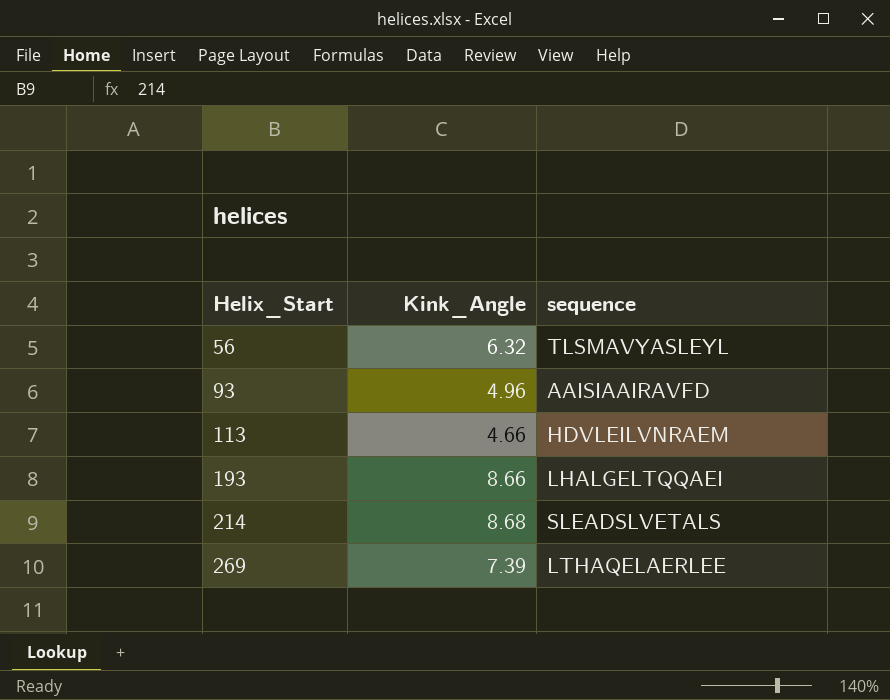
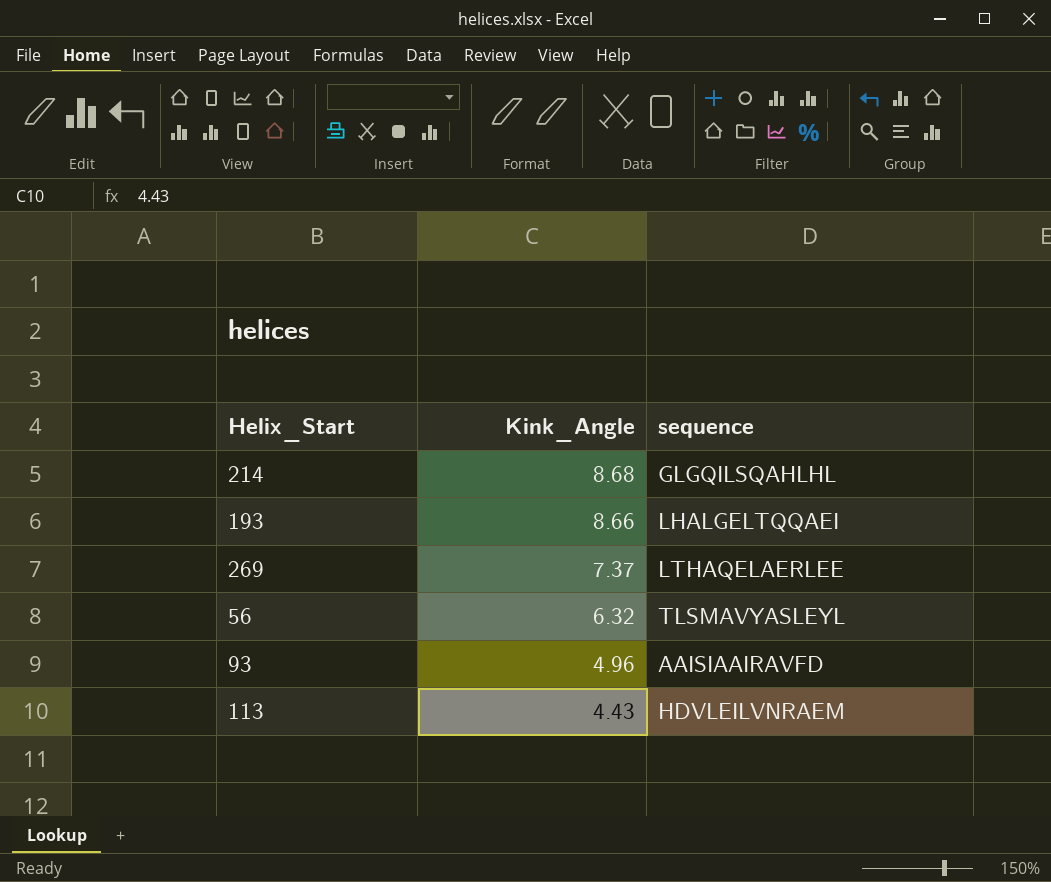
row order: Helix_Start ascending -> Kink_Angle descending
214 | sequence: SLEADSLVETALS -> GLGQILSQAHLHL
269 | Kink_Angle: 7.39 -> 7.37
113 | Kink_Angle: 4.66 -> 4.43

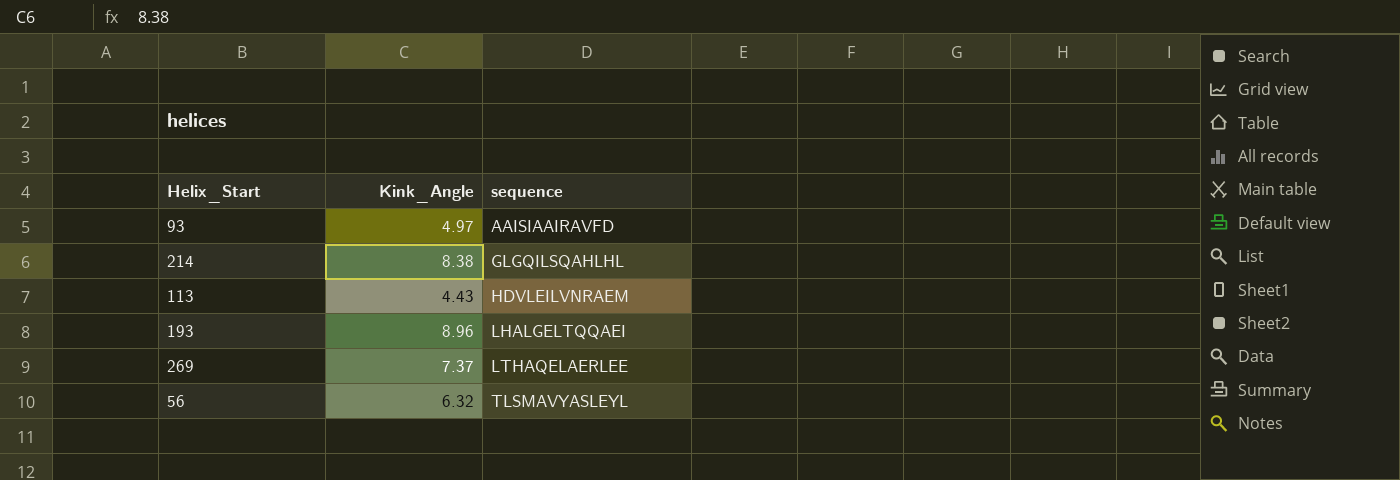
row order: Kink_Angle descending -> sequence ascending
93 | Kink_Angle: 4.96 -> 4.97
214 | Kink_Angle: 8.68 -> 8.38
193 | Kink_Angle: 8.66 -> 8.96

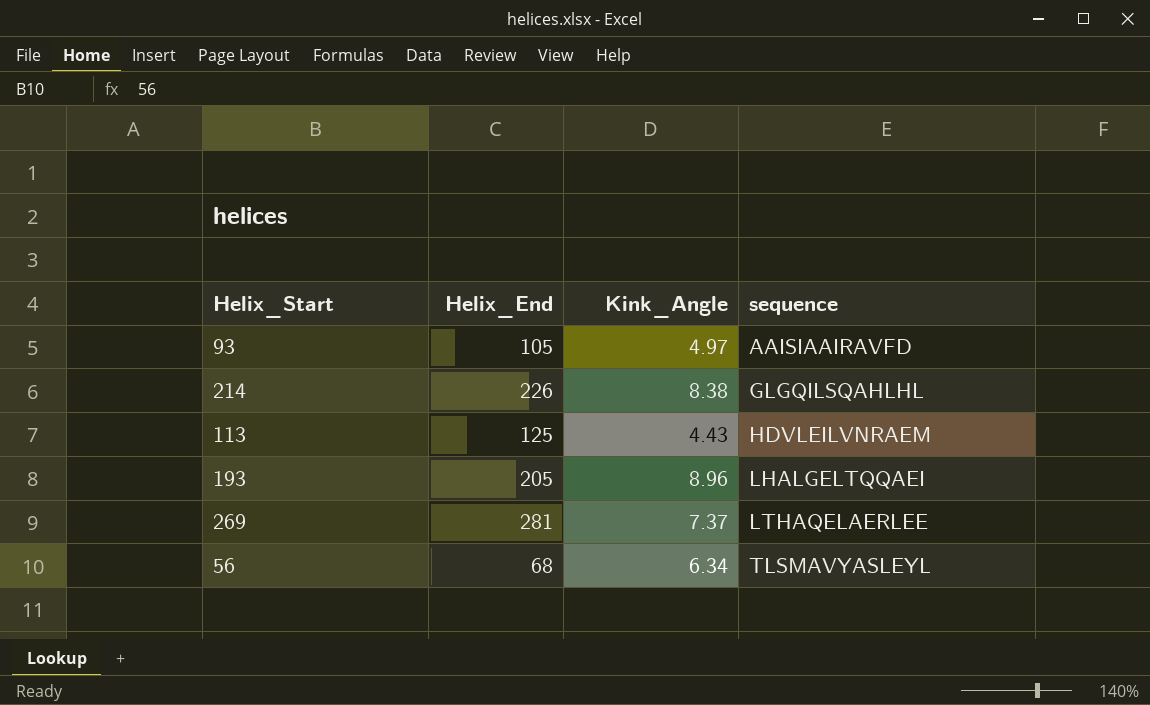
column Helix_End | position: none -> 2
56 | Kink_Angle: 6.32 -> 6.34

